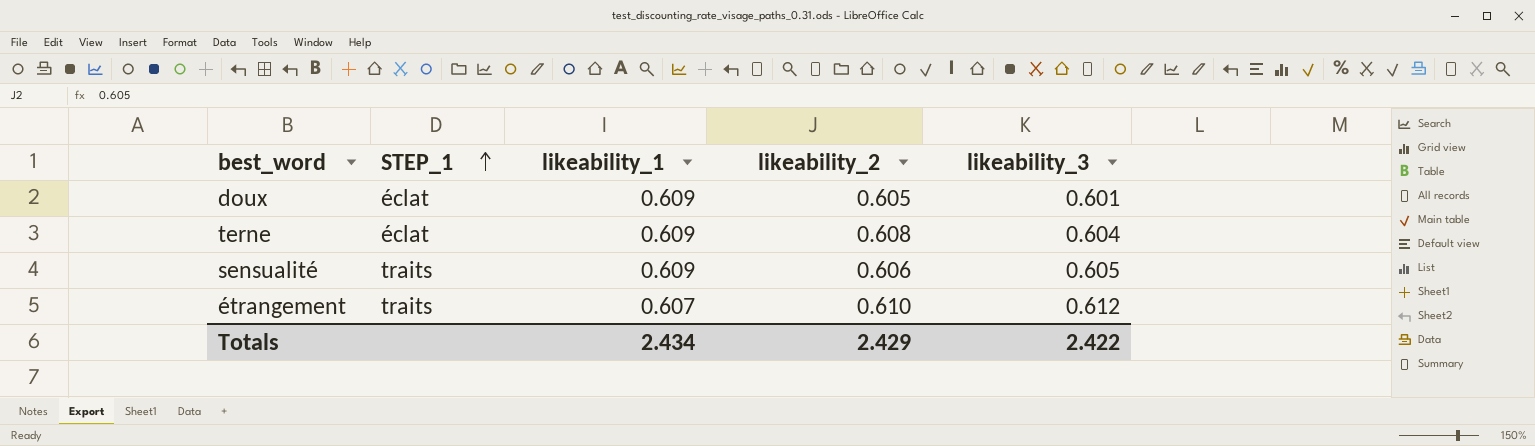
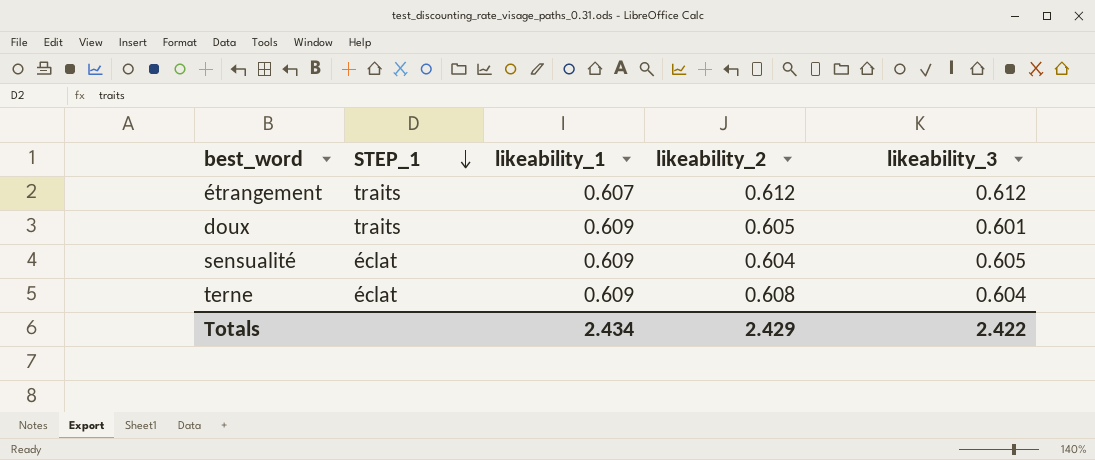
row order: STEP_1 ascending -> STEP_1 descending
étrangement | likeability_2: 0.610 -> 0.612
doux | STEP_1: éclat -> traits
sensualité | STEP_1: traits -> éclat
sensualité | likeability_2: 0.606 -> 0.604

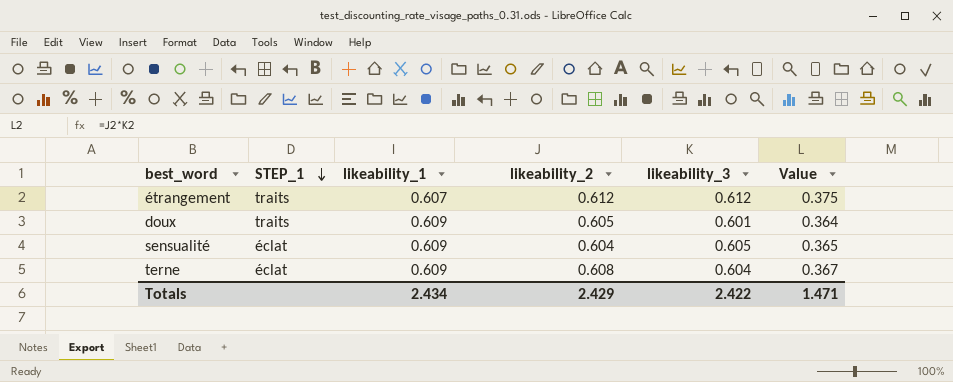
column Value | formula: none -> [likeability_2] * [likeability_3]

